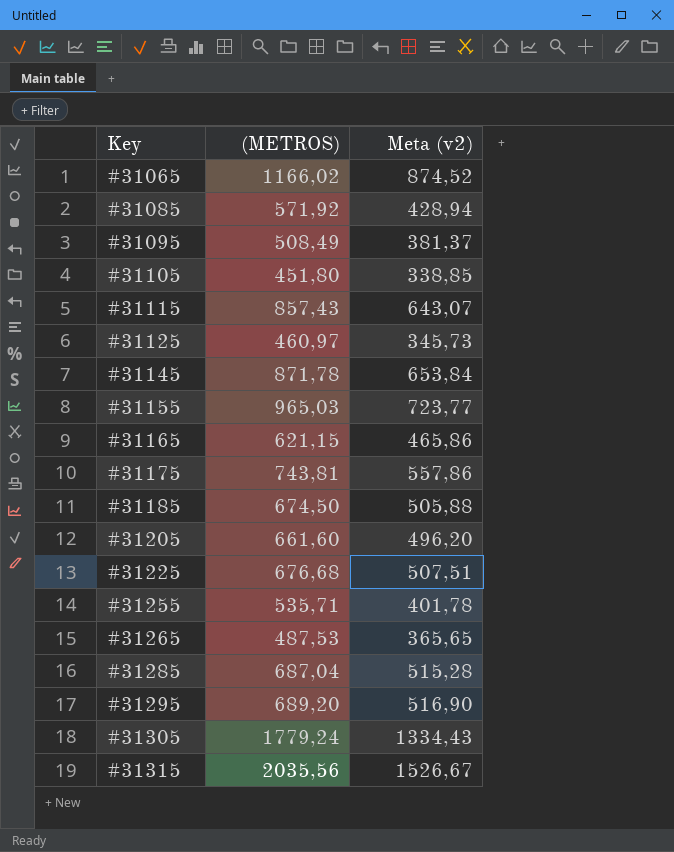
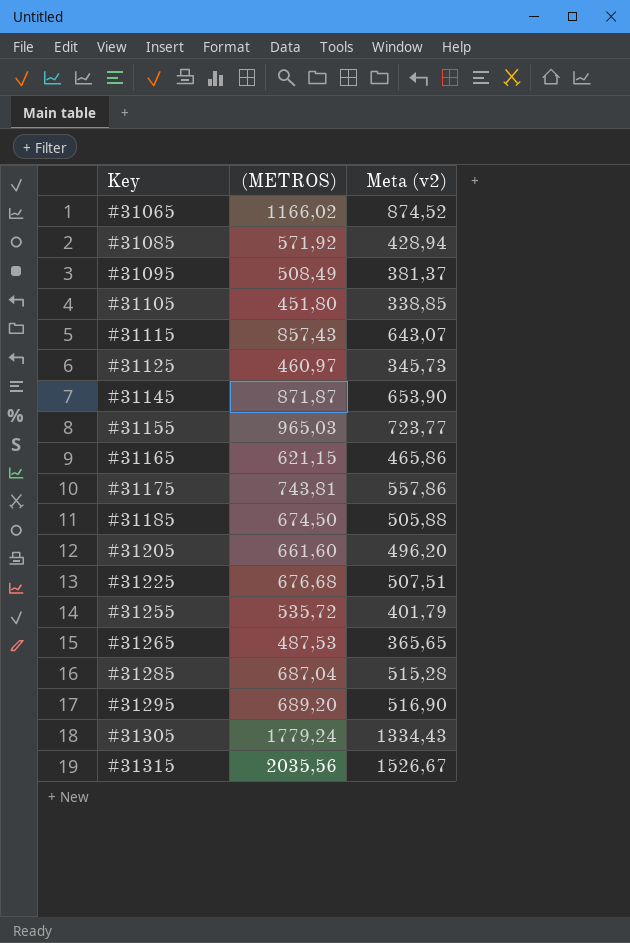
#31145 | (METROS): 871,78 -> 871,87
#31145 | Meta (v2): 653,84 -> 653,90
#31255 | (METROS): 535,71 -> 535,72
#31255 | Meta (v2): 401,78 -> 401,79

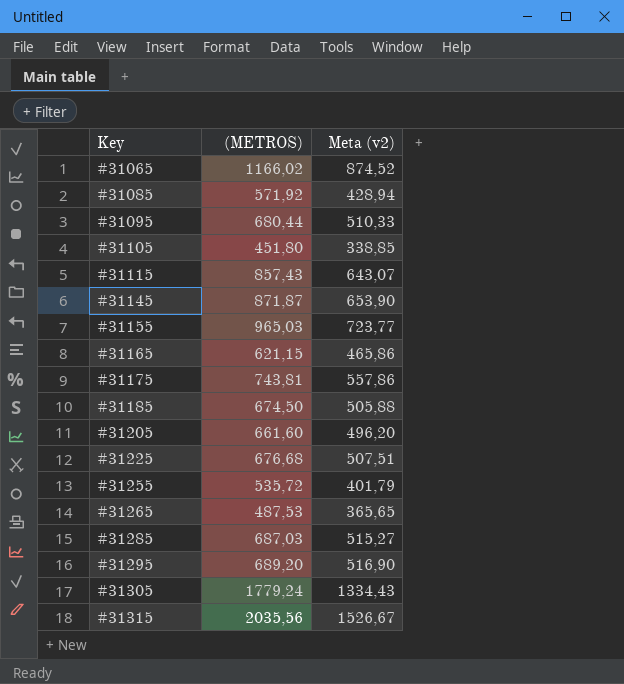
row #31125: 460,97 | 345,73 -> none
#31095 | (METROS): 508,49 -> 680,44
#31095 | Meta (v2): 381,37 -> 510,33
#31285 | (METROS): 687,04 -> 687,03
#31285 | Meta (v2): 515,28 -> 515,27

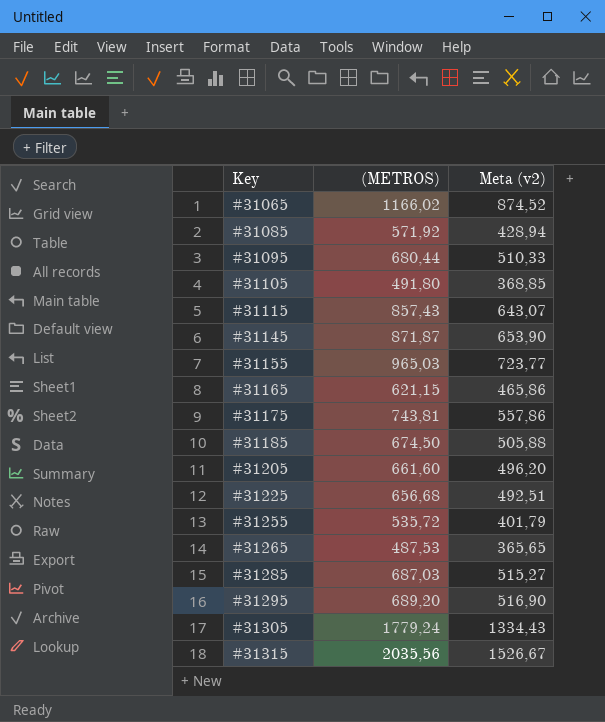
#31105 | (METROS): 451,80 -> 491,80
#31105 | Meta (v2): 338,85 -> 368,85
#31225 | (METROS): 676,68 -> 656,68
#31225 | Meta (v2): 507,51 -> 492,51

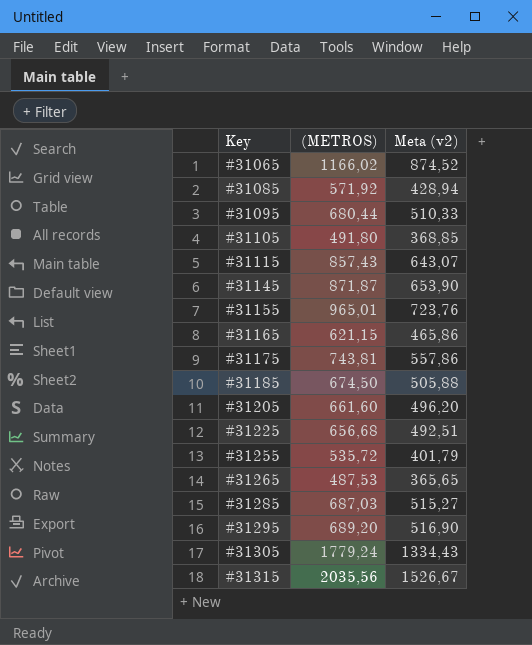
#31155 | (METROS): 965,03 -> 965,01
#31155 | Meta (v2): 723,77 -> 723,76

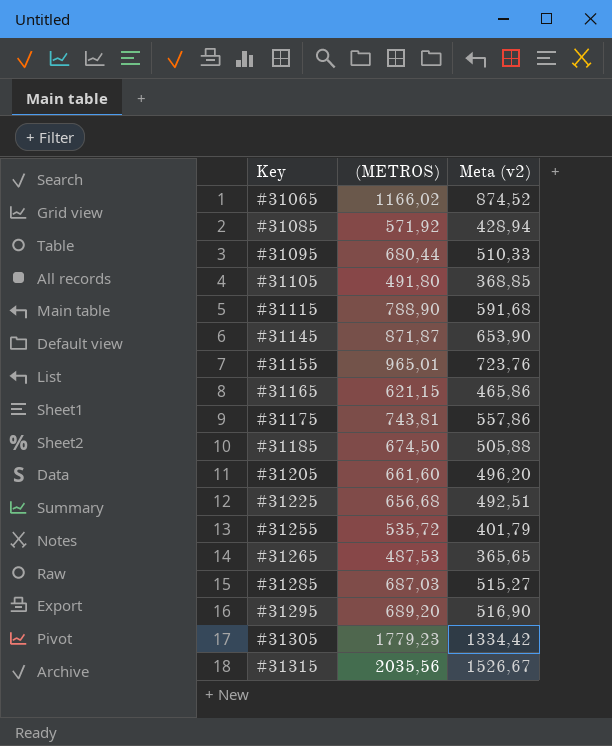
#31115 | (METROS): 857,43 -> 788,90
#31115 | Meta (v2): 643,07 -> 591,68
#31305 | (METROS): 1779,24 -> 1779,23
#31305 | Meta (v2): 1334,43 -> 1334,42

